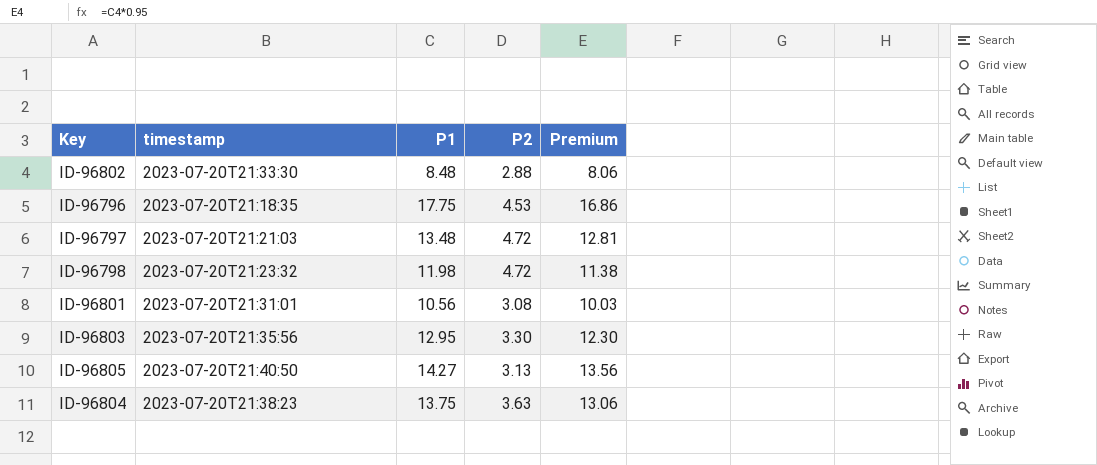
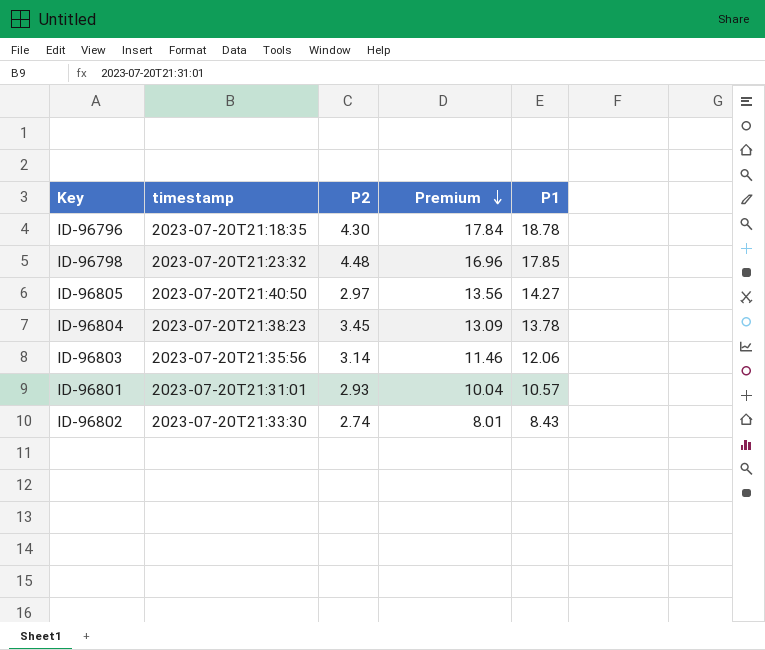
row order: none -> Premium descending
column P1 | position: 3 -> 5
row ID-96797: 2023-07-20T21:21:03 | 13.48 | 4.72 | 12.81 -> none
ID-96796 | P2: 4.53 -> 4.30
ID-96796 | Premium: 16.86 -> 17.84
ID-96796 | P1: 17.75 -> 18.78
ID-96798 | P2: 4.72 -> 4.48
ID-96798 | Premium: 11.38 -> 16.96
ID-96798 | P1: 11.98 -> 17.85
ID-96805 | P2: 3.13 -> 2.97
ID-96804 | P2: 3.63 -> 3.45
ID-96804 | Premium: 13.06 -> 13.09
ID-96804 | P1: 13.75 -> 13.78
ID-96803 | P2: 3.30 -> 3.14
ID-96803 | Premium: 12.30 -> 11.46
ID-96803 | P1: 12.95 -> 12.06
ID-96801 | P2: 3.08 -> 2.93
ID-96801 | Premium: 10.03 -> 10.04
ID-96801 | P1: 10.56 -> 10.57
ID-96802 | P2: 2.88 -> 2.74
ID-96802 | Premium: 8.06 -> 8.01
ID-96802 | P1: 8.48 -> 8.43

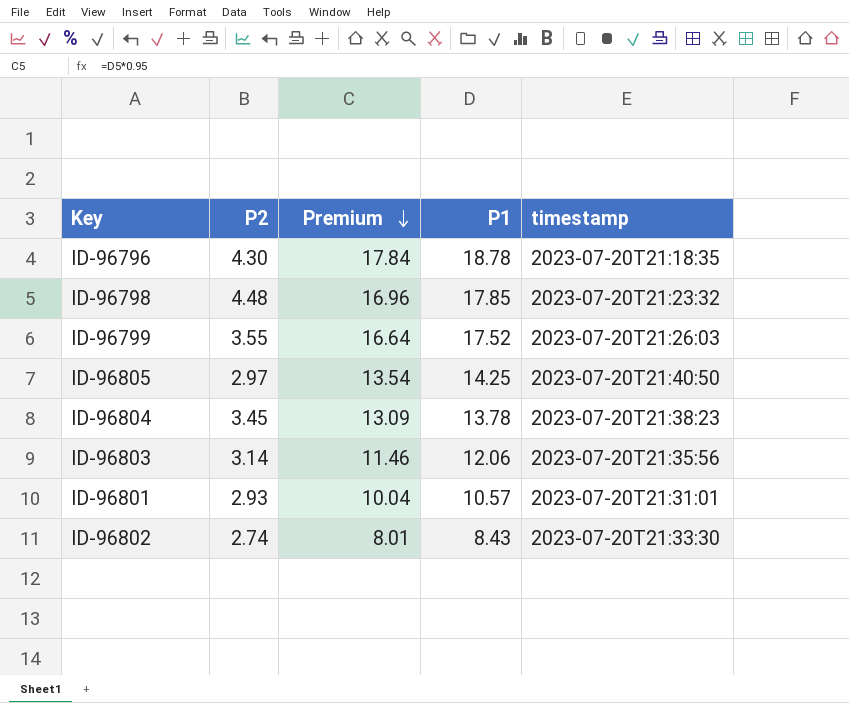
column timestamp | position: 2 -> 5
row ID-96799: none -> 3.55 | 16.64 | 17.52 | 2023-07-20T21:26:03
ID-96805 | Premium: 13.56 -> 13.54
ID-96805 | P1: 14.27 -> 14.25

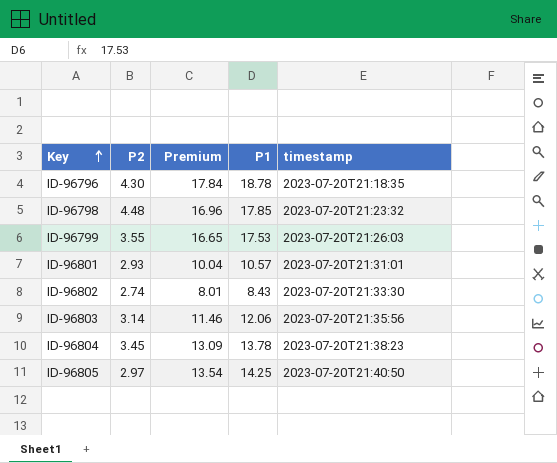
row order: Premium descending -> Key ascending
ID-96799 | Premium: 16.64 -> 16.65
ID-96799 | P1: 17.52 -> 17.53

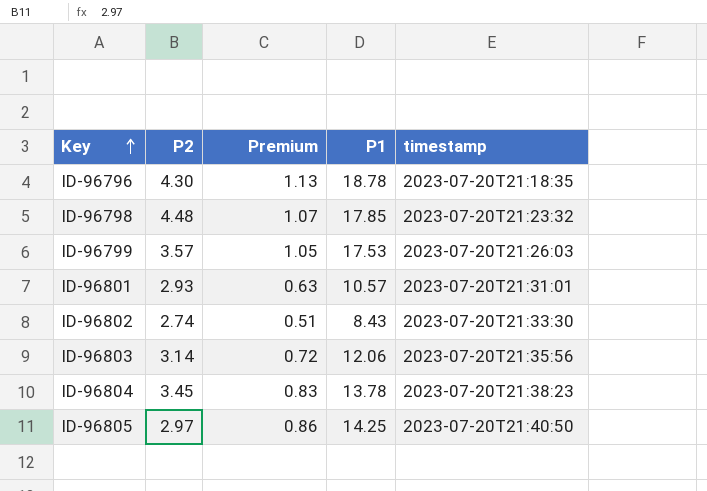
column Premium | formula: [P1] * 0.95 -> [P1] * 0.06
ID-96799 | P2: 3.55 -> 3.57

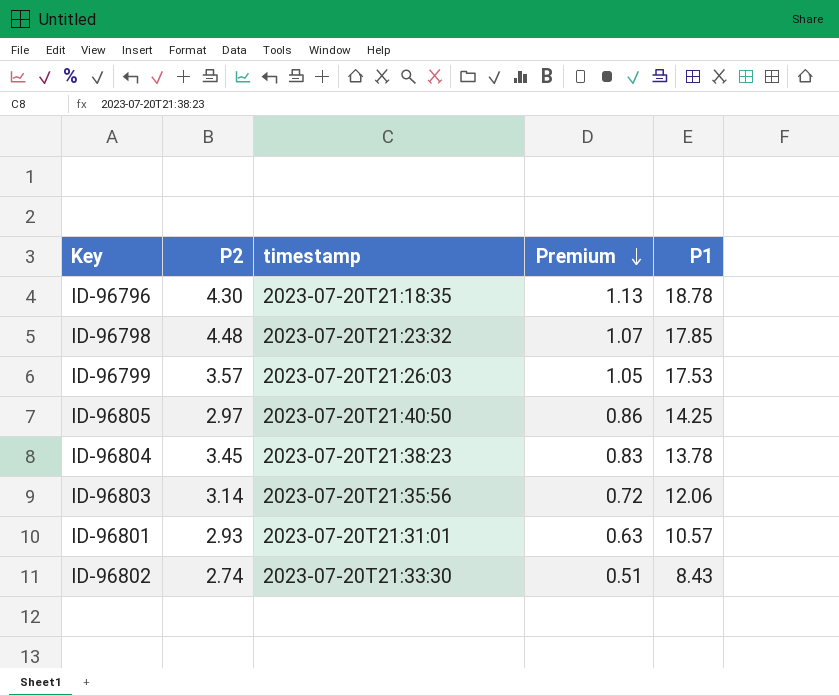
row order: Key ascending -> Premium descending
column timestamp | position: 5 -> 3

